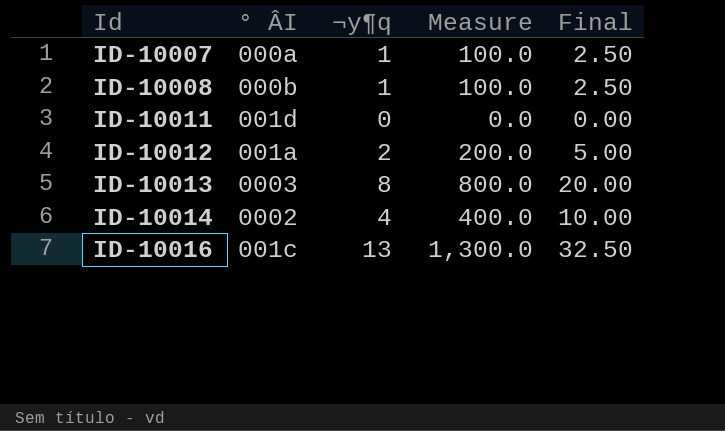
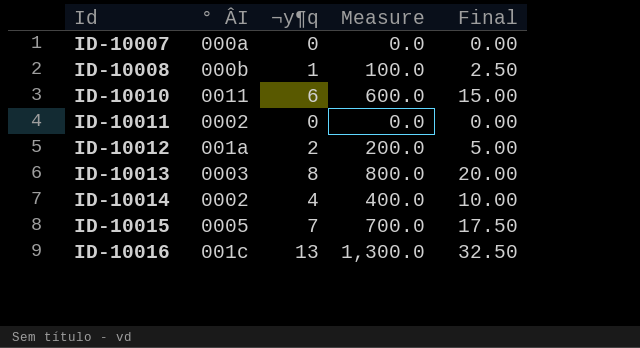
ID-10007 | ¬y¶q: 1 -> 0
ID-10007 | Measure: 100.0 -> 0.0
ID-10007 | Final: 2.50 -> 0.00
row ID-10010: none -> 0011 | 6 | 600.0 | 15.00
ID-10011 | ° ÂI: 001d -> 0002
row ID-10015: none -> 0005 | 7 | 700.0 | 17.50

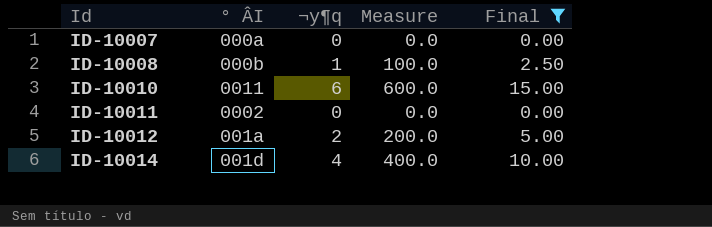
filter: none -> Final <= 15.00
ID-10014 | ° ÂI: 0002 -> 001d

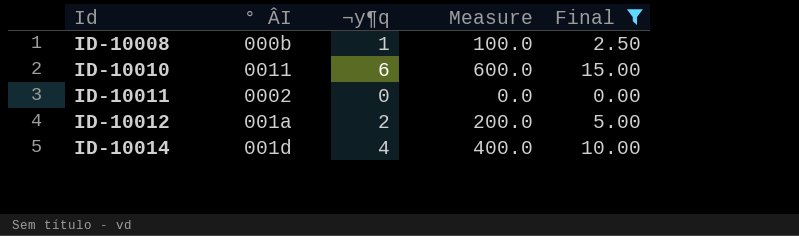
row ID-10007: 000a | 0 | 0.0 | 0.00 -> none

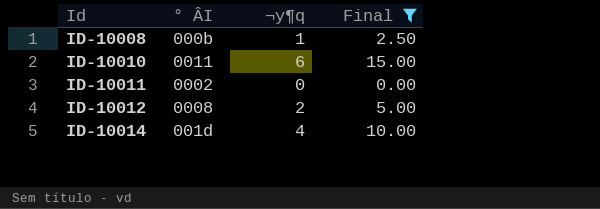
column Measure | formula: [¬y¶q] * 100 -> none
ID-10012 | ° ÂI: 001a -> 0008

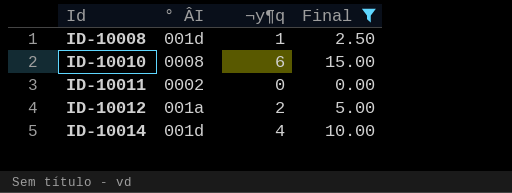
ID-10008 | ° ÂI: 000b -> 001d
ID-10010 | ° ÂI: 0011 -> 0008
ID-10012 | ° ÂI: 0008 -> 001a

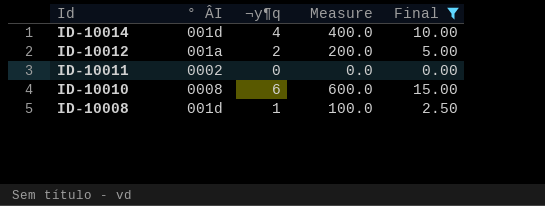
row order: Id ascending -> Id descending
column Measure | formula: none -> [¬y¶q] * 100

